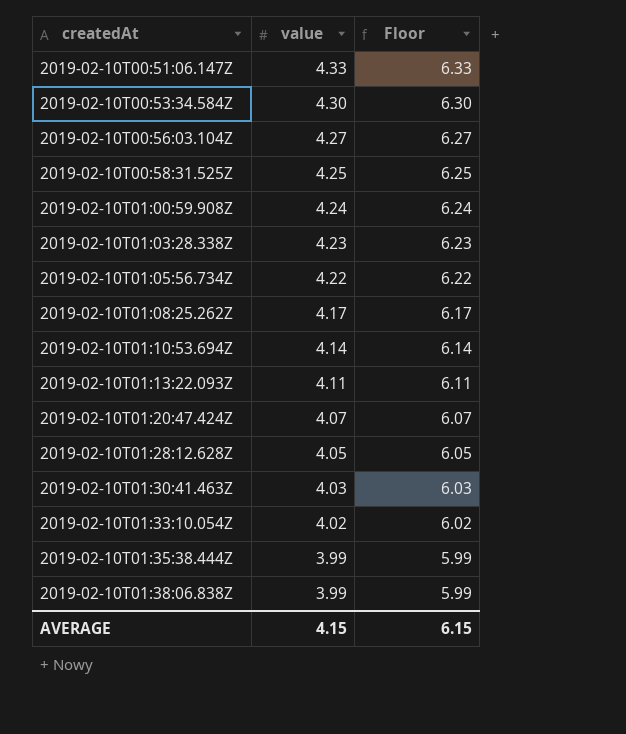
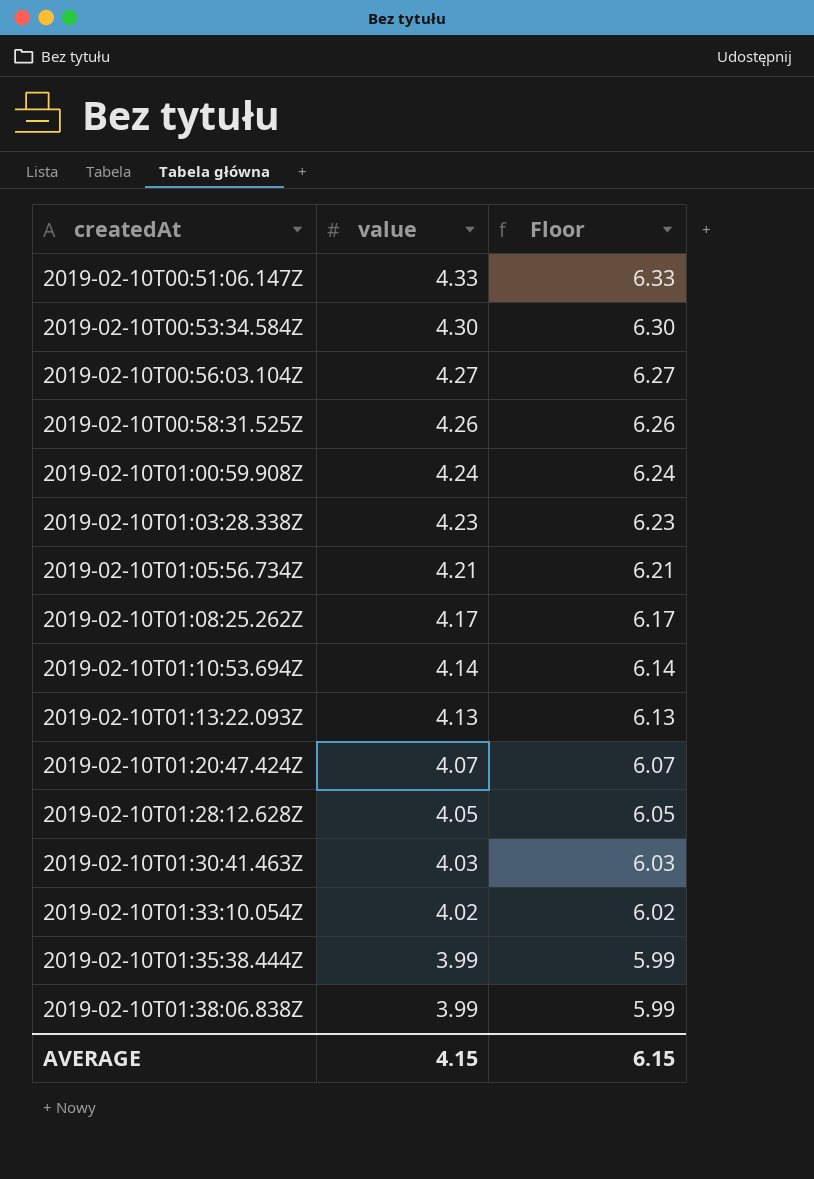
2019-02-10T00:58:31.525Z | value: 4.25 -> 4.26
2019-02-10T00:58:31.525Z | Floor: 6.25 -> 6.26
2019-02-10T01:05:56.734Z | value: 4.22 -> 4.21
2019-02-10T01:05:56.734Z | Floor: 6.22 -> 6.21
2019-02-10T01:13:22.093Z | value: 4.11 -> 4.13
2019-02-10T01:13:22.093Z | Floor: 6.11 -> 6.13

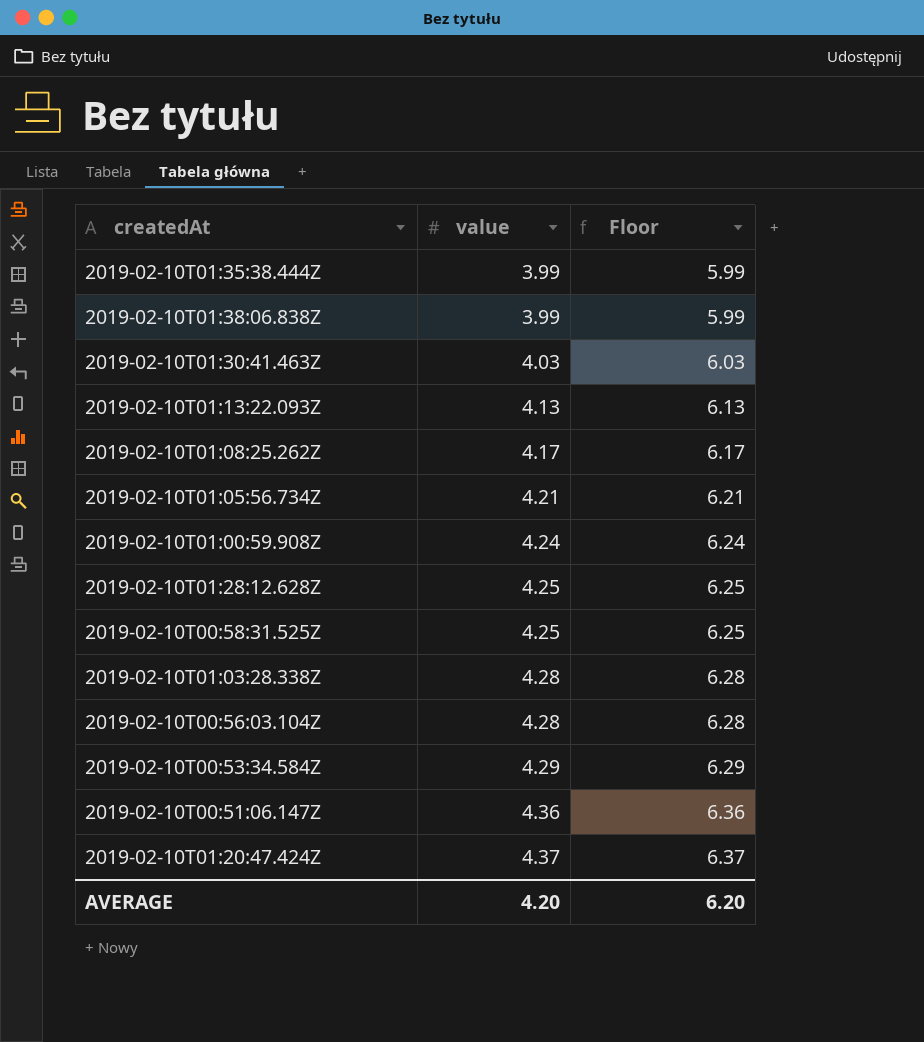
row order: createdAt ascending -> value ascending
row 2019-02-10T01:10:53.694Z: 4.14 | 6.14 -> none
row 2019-02-10T01:33:10.054Z: 4.02 | 6.02 -> none
2019-02-10T01:28:12.628Z | value: 4.05 -> 4.25
2019-02-10T01:28:12.628Z | Floor: 6.05 -> 6.25
2019-02-10T00:58:31.525Z | value: 4.26 -> 4.25
2019-02-10T00:58:31.525Z | Floor: 6.26 -> 6.25
2019-02-10T01:03:28.338Z | value: 4.23 -> 4.28
2019-02-10T01:03:28.338Z | Floor: 6.23 -> 6.28
2019-02-10T00:56:03.104Z | value: 4.27 -> 4.28
2019-02-10T00:56:03.104Z | Floor: 6.27 -> 6.28
2019-02-10T00:53:34.584Z | value: 4.30 -> 4.29
2019-02-10T00:53:34.584Z | Floor: 6.30 -> 6.29
2019-02-10T00:51:06.147Z | value: 4.33 -> 4.36
2019-02-10T00:51:06.147Z | Floor: 6.33 -> 6.36
2019-02-10T01:20:47.424Z | value: 4.07 -> 4.37
2019-02-10T01:20:47.424Z | Floor: 6.07 -> 6.37
AVERAGE | value: 4.15 -> 4.20
AVERAGE | Floor: 6.15 -> 6.20

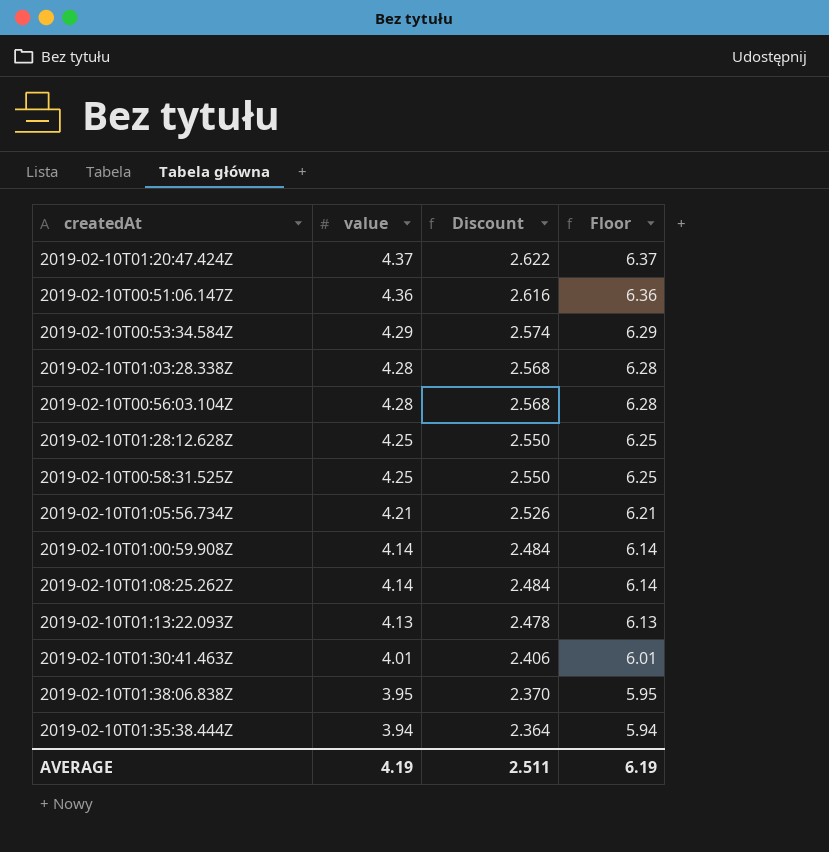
row order: value ascending -> value descending
column Discount | formula: none -> [value] * 0.6
2019-02-10T01:00:59.908Z | value: 4.24 -> 4.14
2019-02-10T01:00:59.908Z | Floor: 6.24 -> 6.14
2019-02-10T01:08:25.262Z | value: 4.17 -> 4.14
2019-02-10T01:08:25.262Z | Floor: 6.17 -> 6.14
2019-02-10T01:30:41.463Z | value: 4.03 -> 4.01
2019-02-10T01:30:41.463Z | Floor: 6.03 -> 6.01
2019-02-10T01:38:06.838Z | value: 3.99 -> 3.95
2019-02-10T01:38:06.838Z | Floor: 5.99 -> 5.95
2019-02-10T01:35:38.444Z | value: 3.99 -> 3.94
2019-02-10T01:35:38.444Z | Floor: 5.99 -> 5.94
AVERAGE | value: 4.20 -> 4.19
AVERAGE | Floor: 6.20 -> 6.19

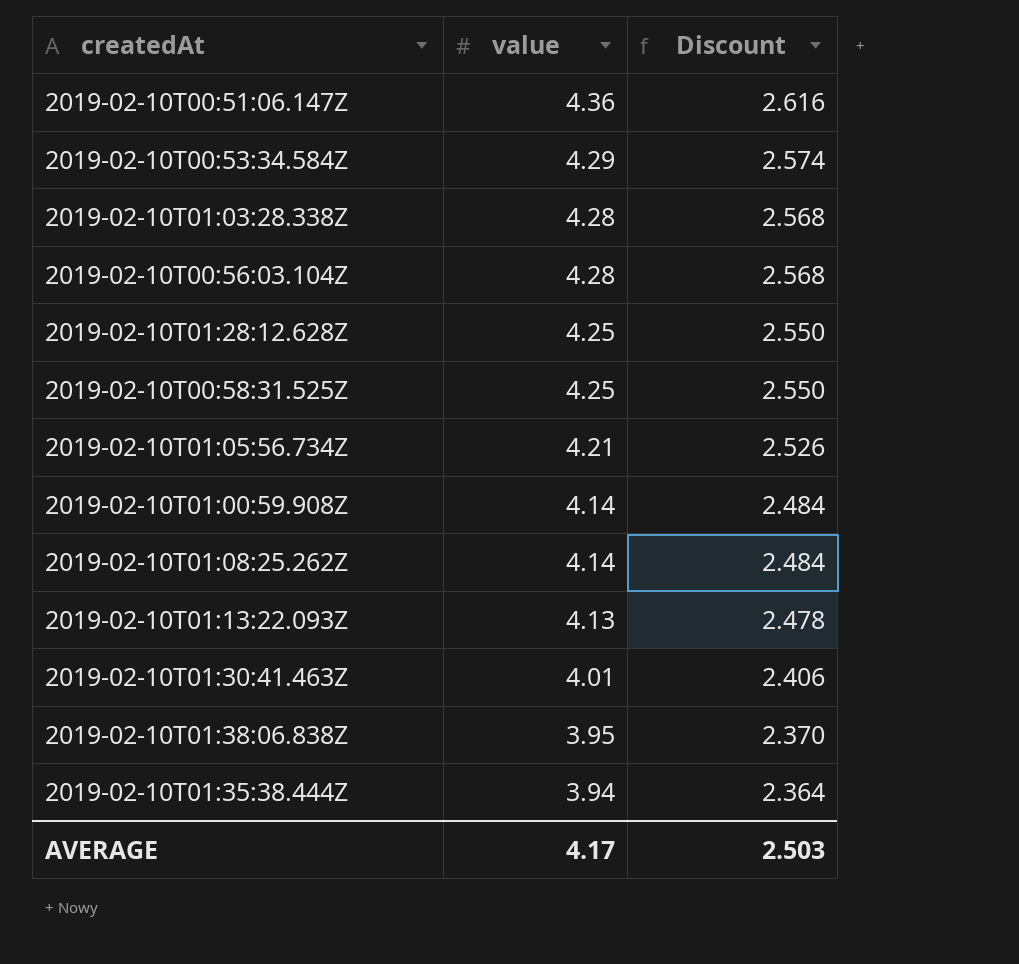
column Floor | formula: [value] + 2 -> none
row 2019-02-10T01:20:47.424Z: 4.37 | 2.622 | 6.37 -> none
AVERAGE | value: 4.19 -> 4.17
AVERAGE | Discount: 2.511 -> 2.503

